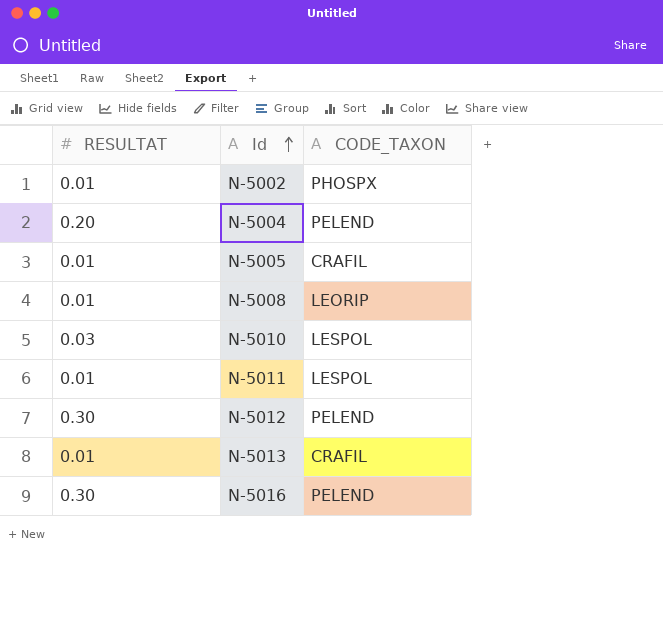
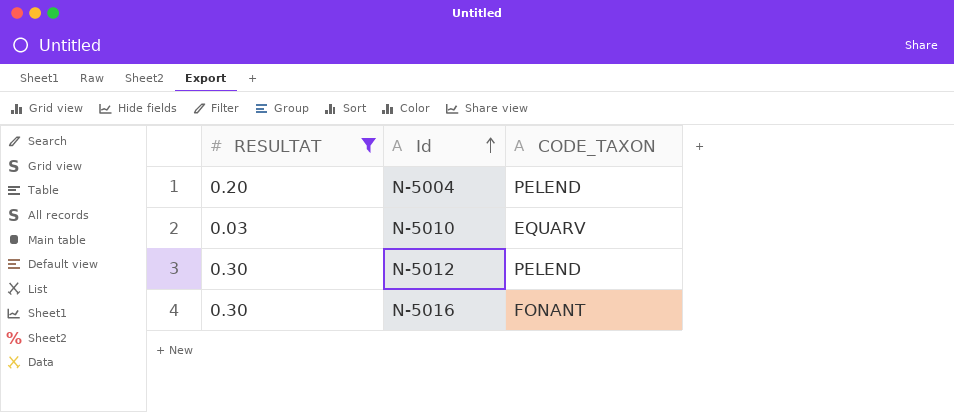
filter: none -> RESULTAT != 0.01
N-5010 | CODE_TAXON: LESPOL -> EQUARV
N-5016 | CODE_TAXON: PELEND -> FONANT

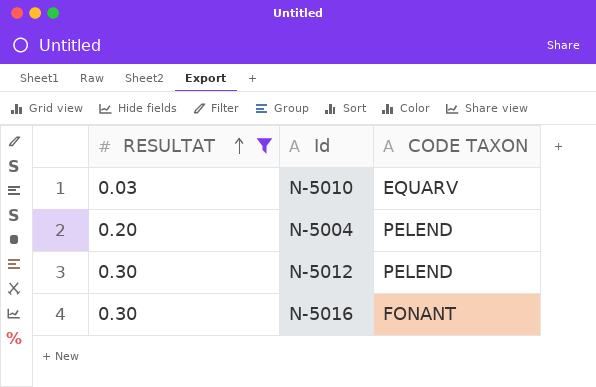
row order: Id ascending -> RESULTAT ascending
column name: CODE_TAXON -> CODE TAXON

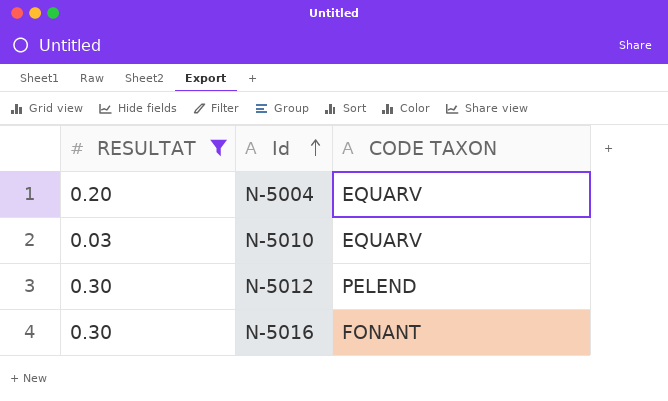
row order: RESULTAT ascending -> Id ascending
N-5004 | CODE TAXON: PELEND -> EQUARV

